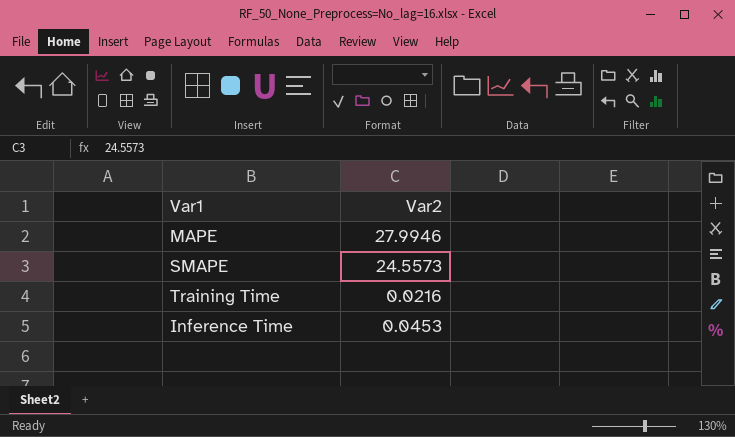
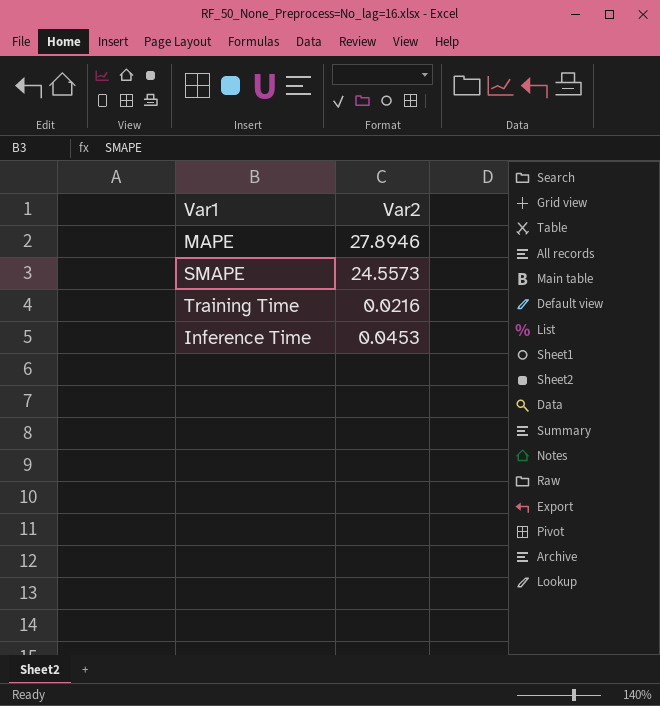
MAPE | Var2: 27.9946 -> 27.8946

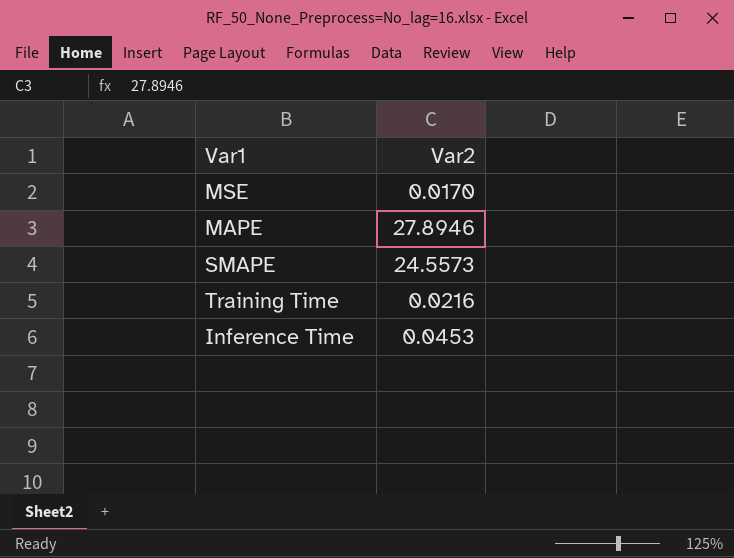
row MSE: none -> 0.0170

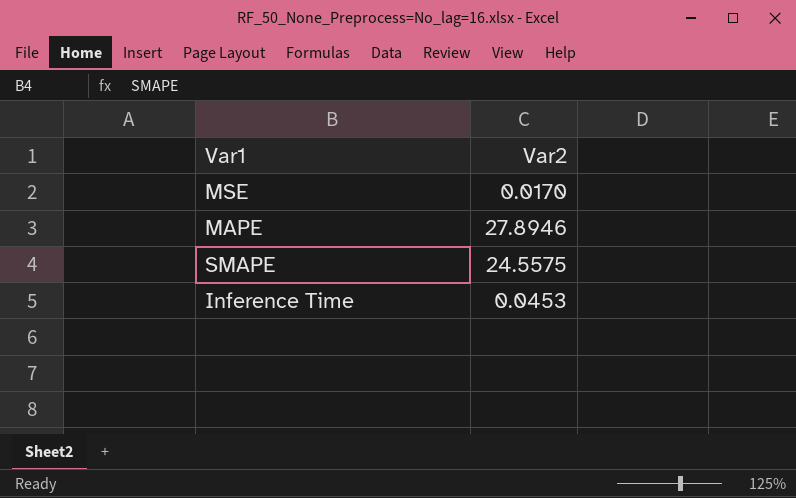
row Training Time: 0.0216 -> none
SMAPE | Var2: 24.5573 -> 24.5575

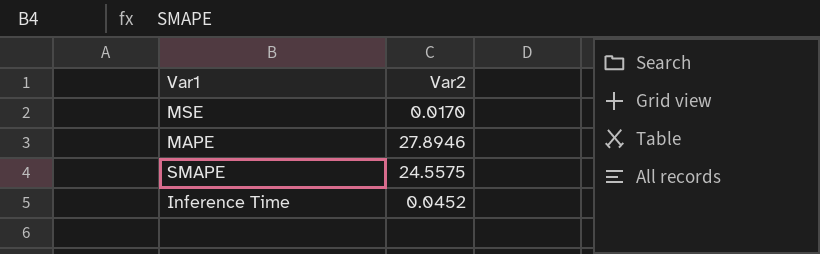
Inference Time | Var2: 0.0453 -> 0.0452

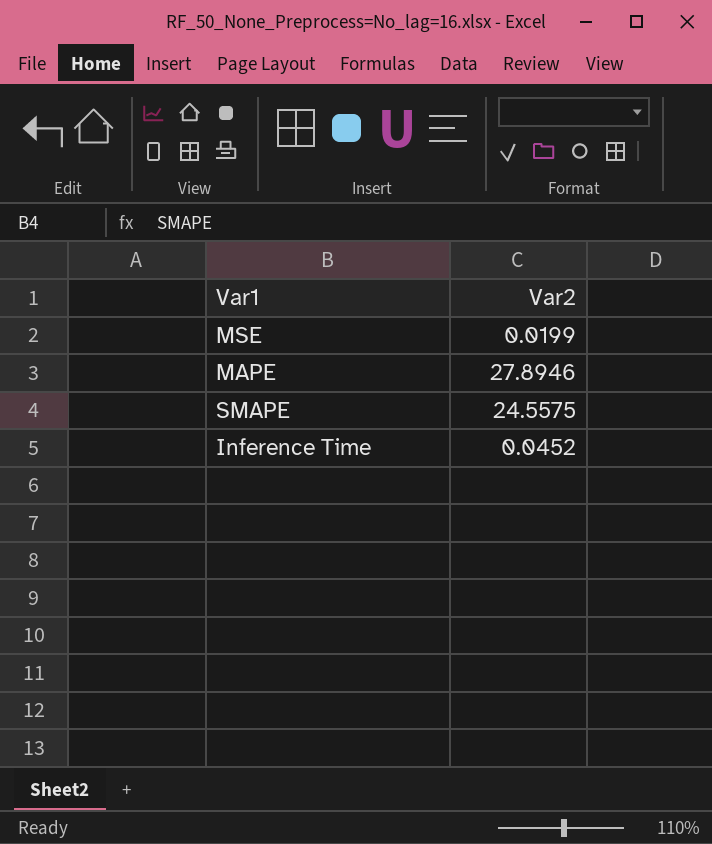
MSE | Var2: 0.0170 -> 0.0199

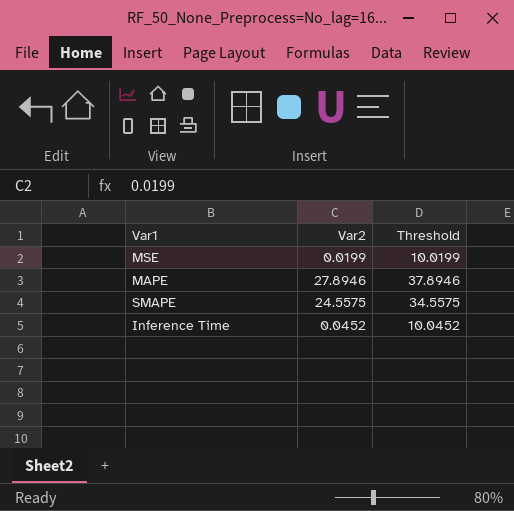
column Threshold | formula: none -> [Var2] + 10

